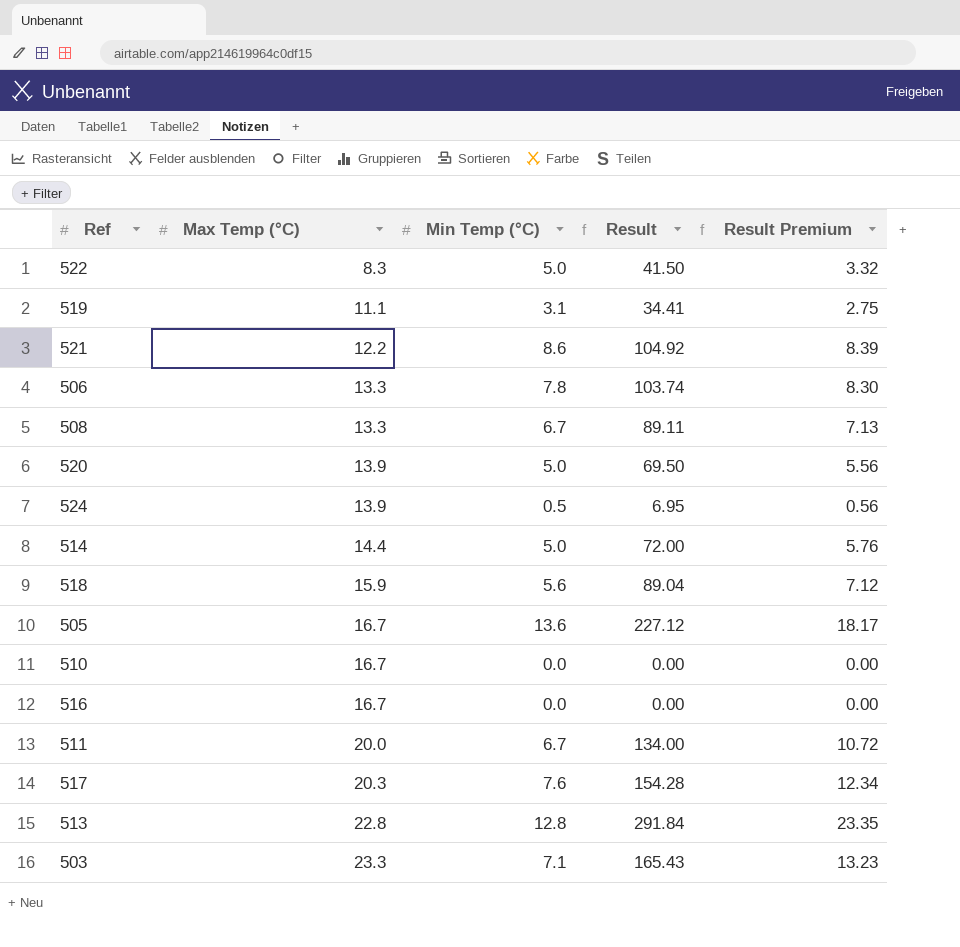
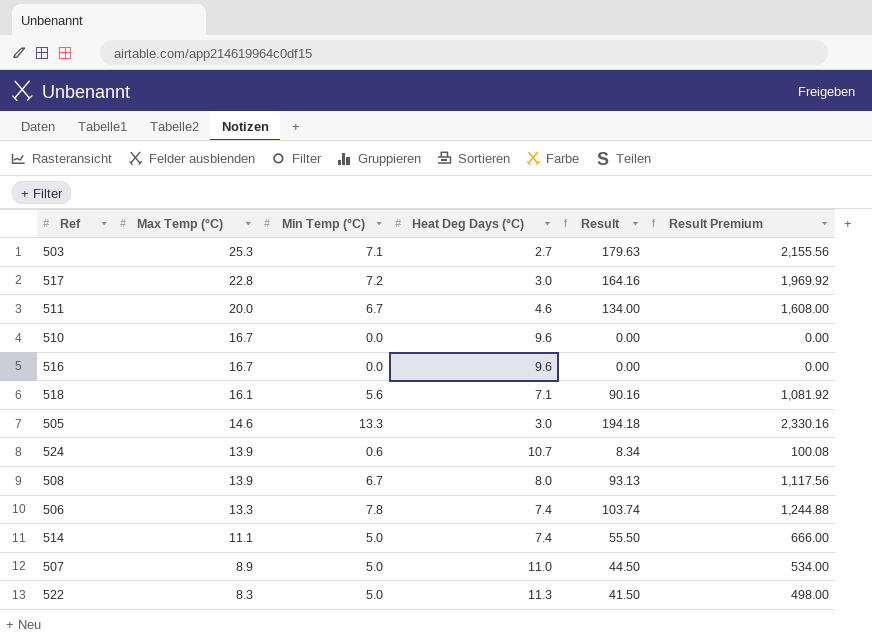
row order: Max Temp (°C) ascending -> Max Temp (°C) descending
column Heat Deg Days (°C) | position: none -> 4
column Result Premium | formula: [Result] * 0.08 -> [Result] * 12
row 519: 11.1 | 3.1 | 34.41 | 2.75 -> none
row 521: 12.2 | 8.6 | 104.92 | 8.39 -> none
row 520: 13.9 | 5.0 | 69.50 | 5.56 -> none
row 513: 22.8 | 12.8 | 291.84 | 23.35 -> none
503 | Max Temp (°C): 23.3 -> 25.3
503 | Result: 165.43 -> 179.63
517 | Max Temp (°C): 20.3 -> 22.8
517 | Min Temp (°C): 7.6 -> 7.2
517 | Result: 154.28 -> 164.16
518 | Max Temp (°C): 15.9 -> 16.1
518 | Result: 89.04 -> 90.16
505 | Max Temp (°C): 16.7 -> 14.6
505 | Min Temp (°C): 13.6 -> 13.3
505 | Result: 227.12 -> 194.18
524 | Min Temp (°C): 0.5 -> 0.6
524 | Result: 6.95 -> 8.34
508 | Max Temp (°C): 13.3 -> 13.9
508 | Result: 89.11 -> 93.13
514 | Max Temp (°C): 14.4 -> 11.1
514 | Result: 72.00 -> 55.50
row 507: none -> 8.9 | 5.0 | 11.0 | 44.50 | 534.00

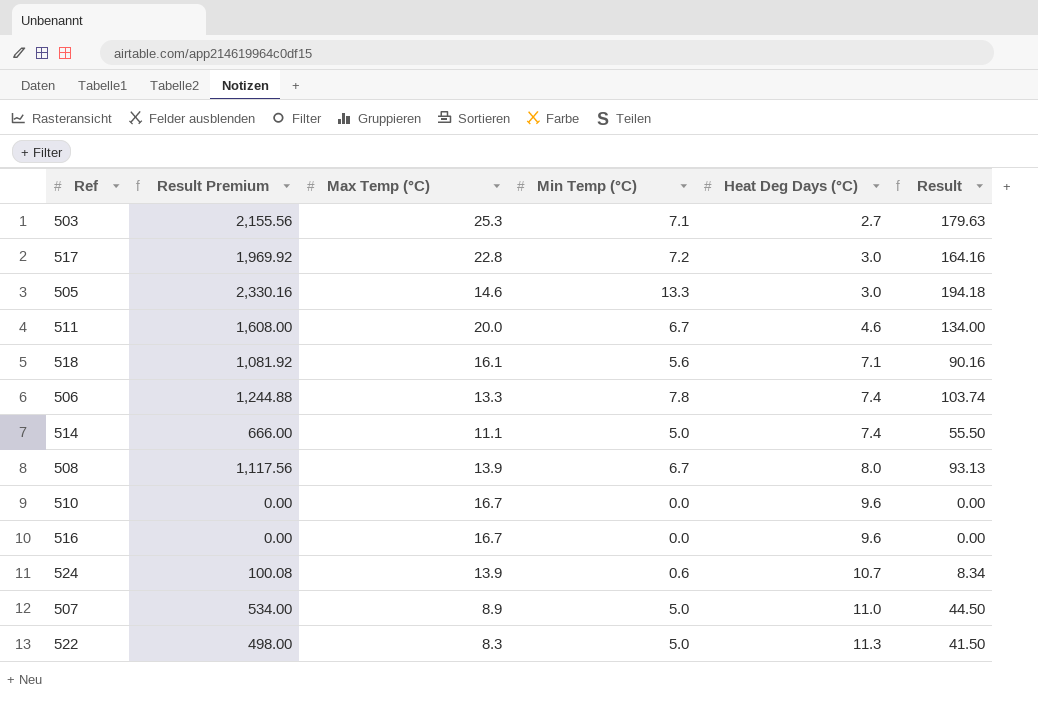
row order: Max Temp (°C) descending -> Heat Deg Days (°C) ascending
column Result Premium | position: 6 -> 2

